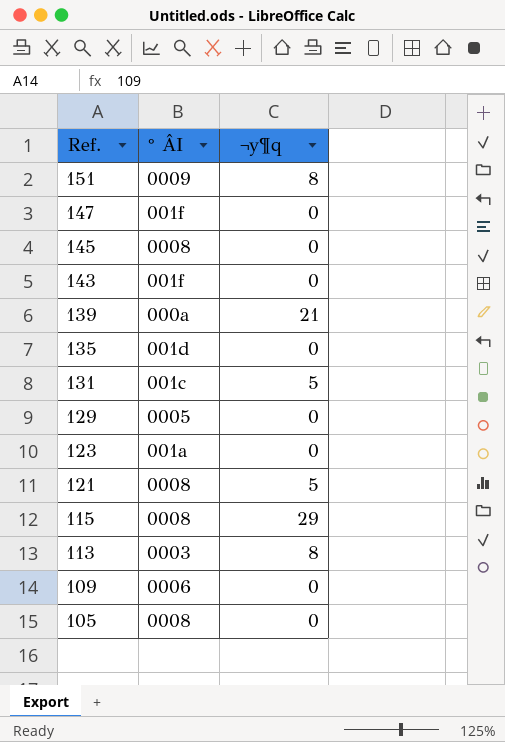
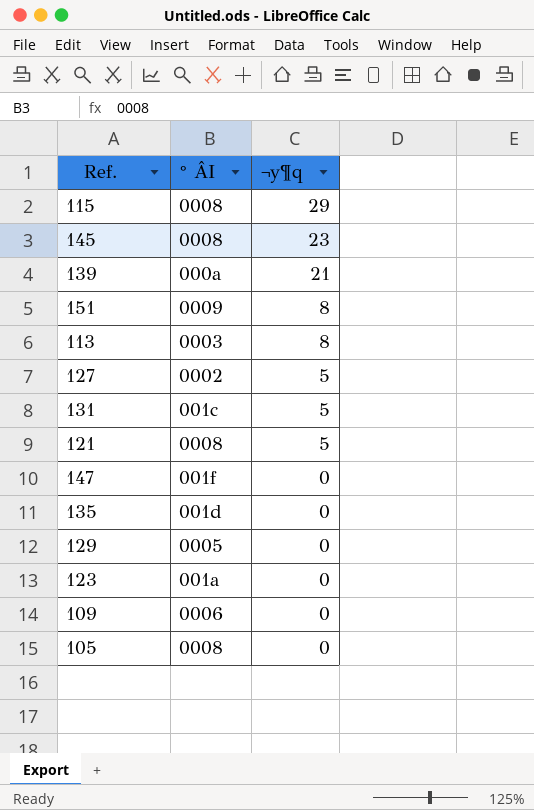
row order: Ref. descending -> ¬y¶q descending
row 143: 001f | 0 -> none
145 | ¬y¶q: 0 -> 23
row 127: none -> 0002 | 5

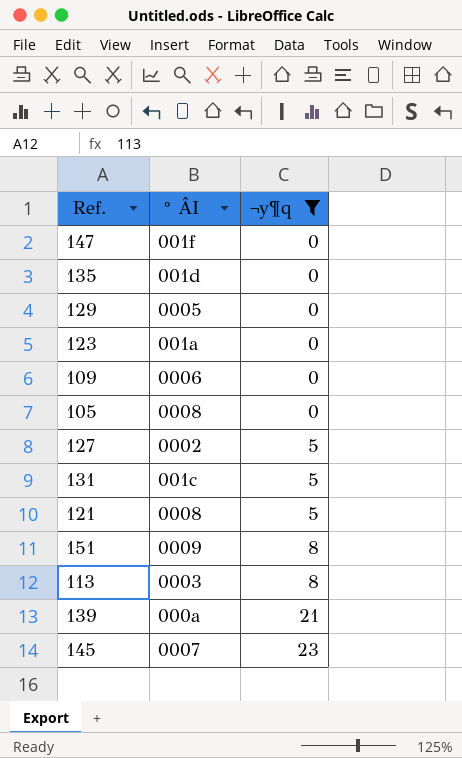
filter: none -> ¬y¶q != 29
row order: ¬y¶q descending -> ¬y¶q ascending
145 | ° ÂI: 0008 -> 0007

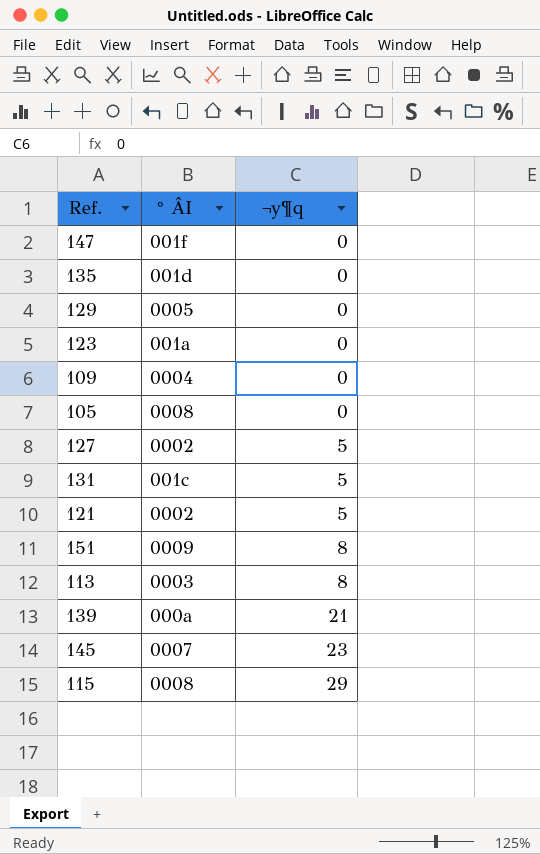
filter: ¬y¶q != 29 -> none
109 | ° ÂI: 0006 -> 0004
121 | ° ÂI: 0008 -> 0002

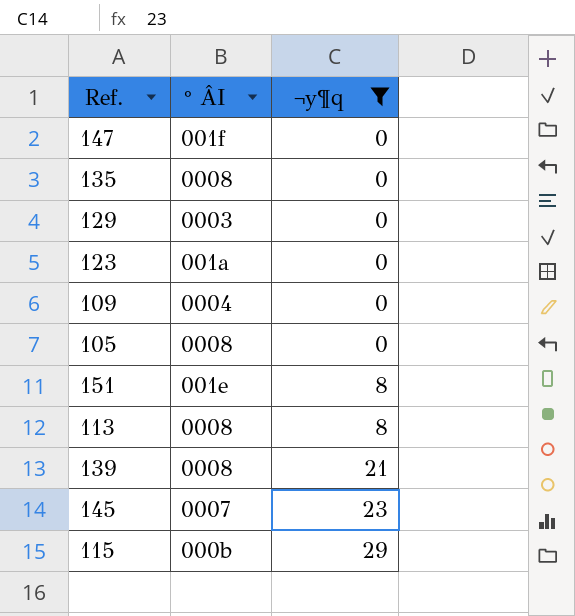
filter: none -> ¬y¶q != 5
135 | ° ÂI: 001d -> 0008
129 | ° ÂI: 0005 -> 0003
151 | ° ÂI: 0009 -> 001e
113 | ° ÂI: 0003 -> 0008
139 | ° ÂI: 000a -> 0008
115 | ° ÂI: 0008 -> 000b

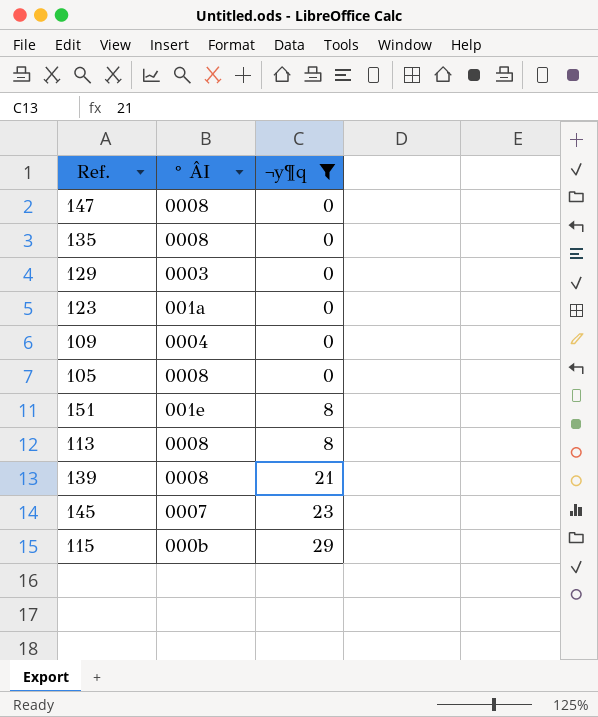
147 | ° ÂI: 001f -> 0008

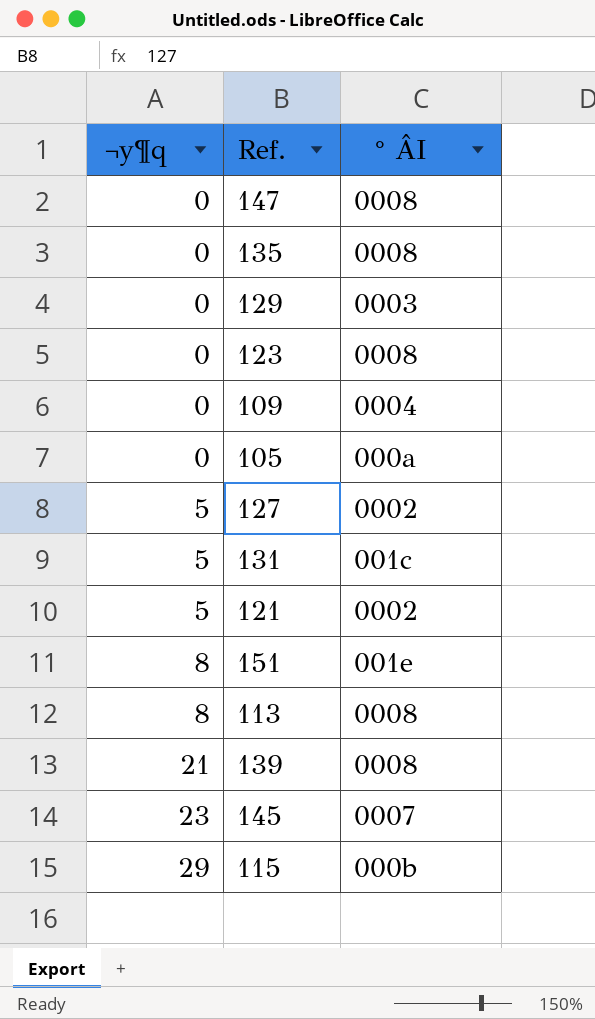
filter: ¬y¶q != 5 -> none
column ¬y¶q | position: 3 -> 1
123 | ° ÂI: 001a -> 0008
105 | ° ÂI: 0008 -> 000a

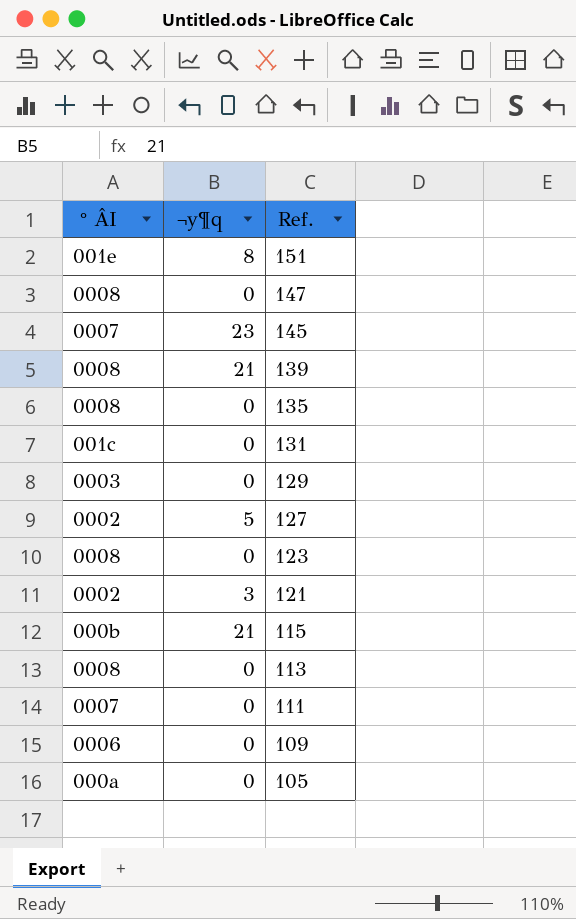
row order: ¬y¶q ascending -> Ref. descending
column ° ÂI | position: 3 -> 1
131 | ¬y¶q: 5 -> 0
121 | ¬y¶q: 5 -> 3
115 | ¬y¶q: 29 -> 21
113 | ¬y¶q: 8 -> 0
row 111: none -> 0007 | 0
109 | ° ÂI: 0004 -> 0006

